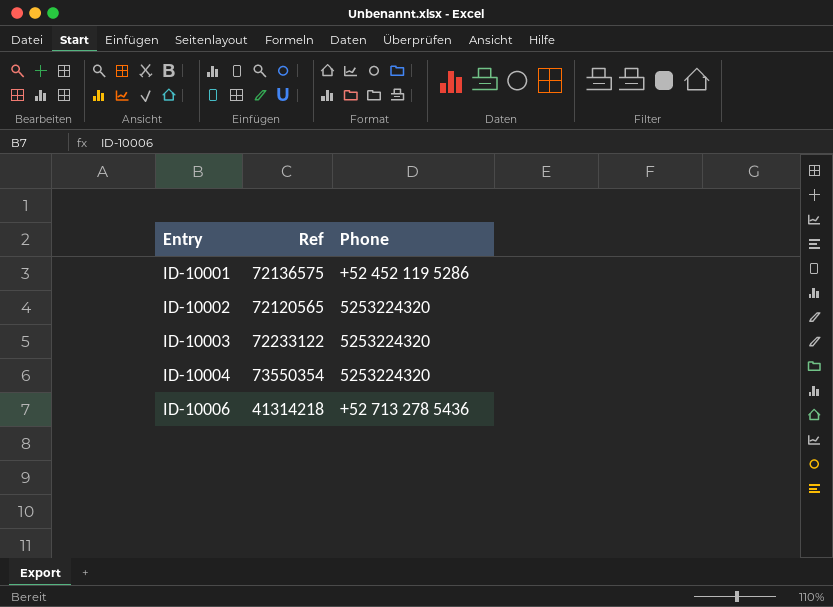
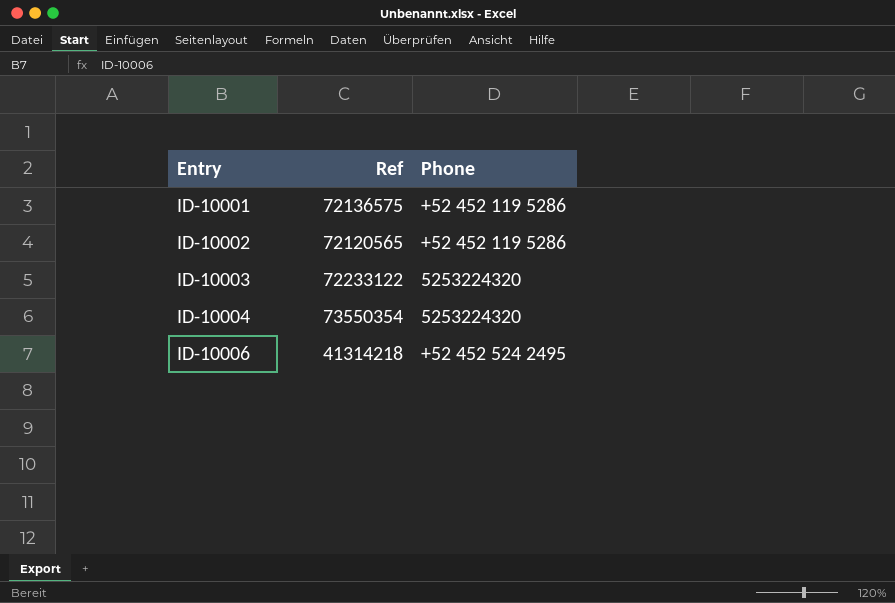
ID-10002 | Phone: 5253224320 -> +52 452 119 5286
ID-10006 | Phone: +52 713 278 5436 -> +52 452 524 2495

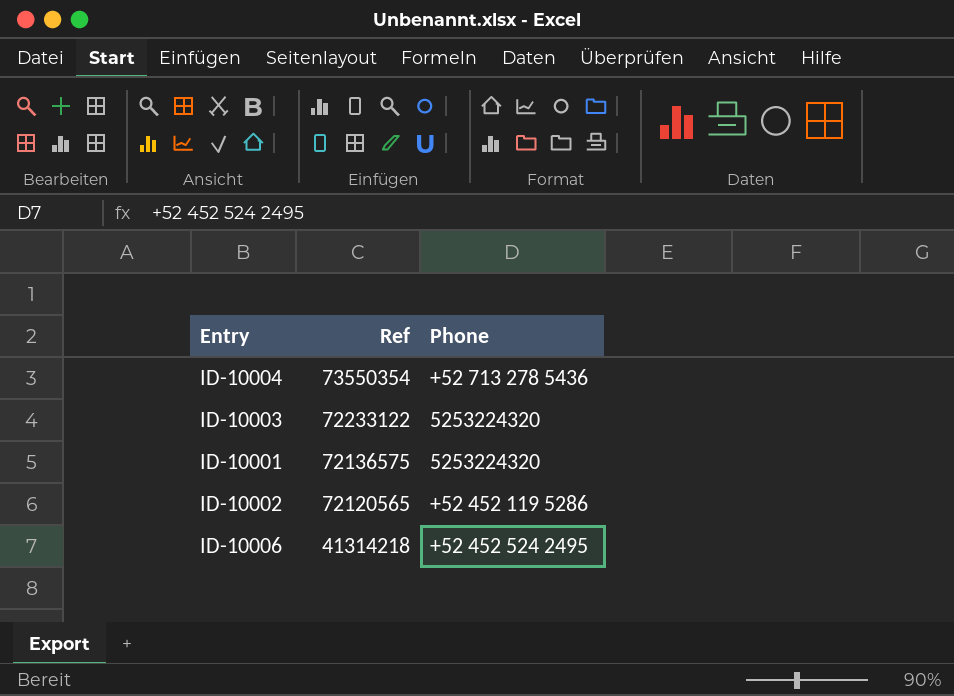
row order: Entry ascending -> Ref descending
ID-10004 | Phone: 5253224320 -> +52 713 278 5436
ID-10001 | Phone: +52 452 119 5286 -> 5253224320

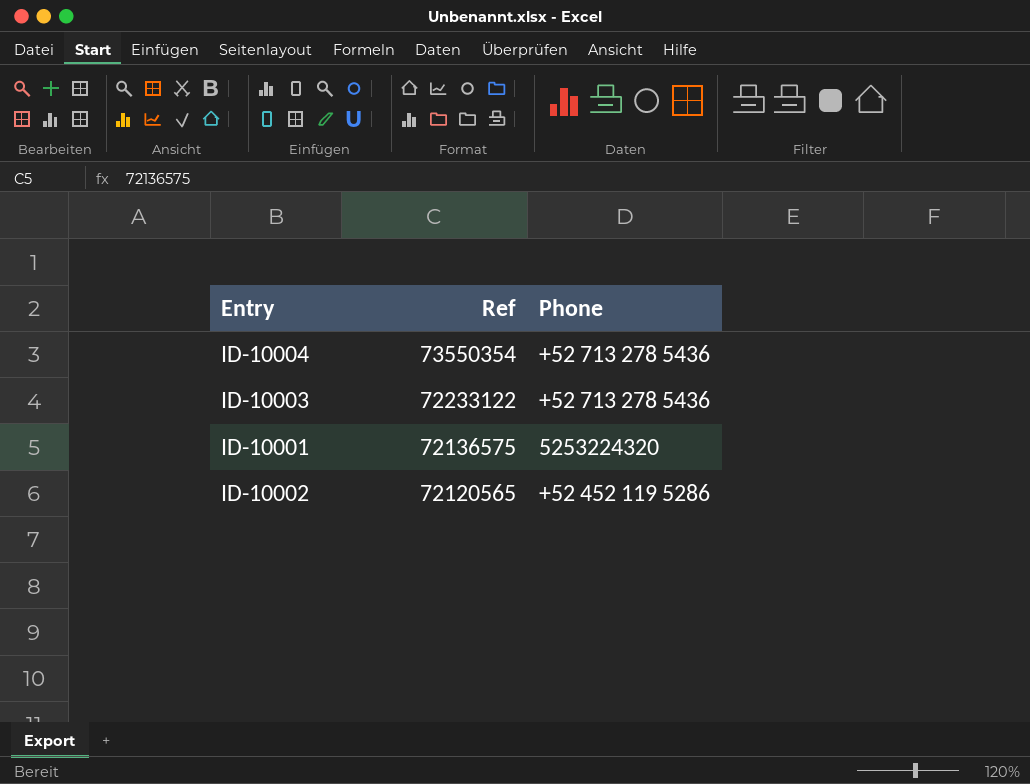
row ID-10006: 41314218 | +52 452 524 2495 -> none
ID-10003 | Phone: 5253224320 -> +52 713 278 5436

